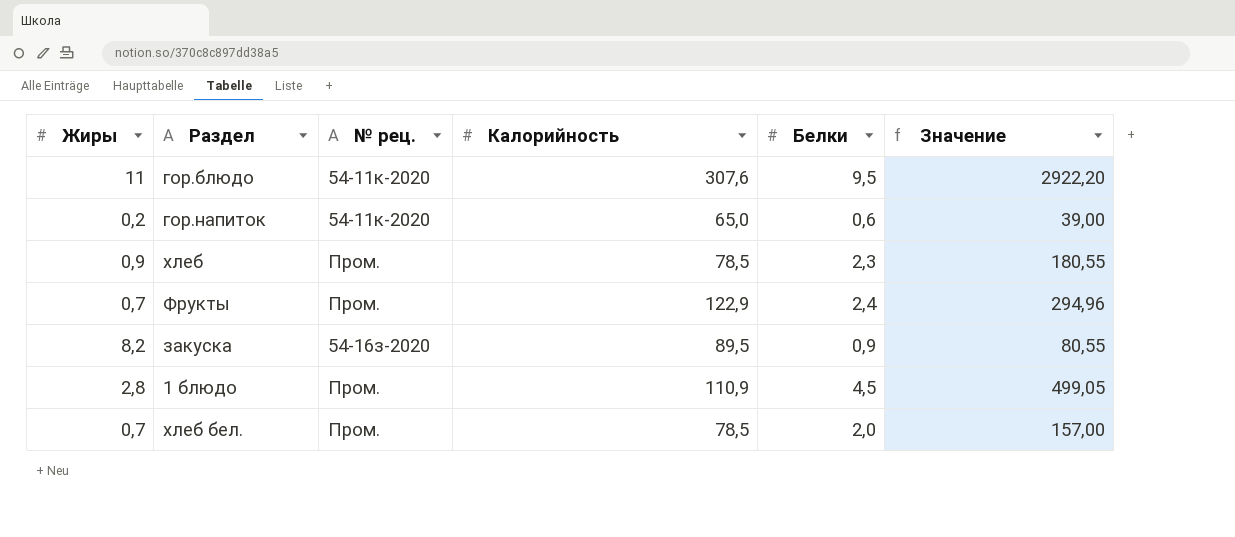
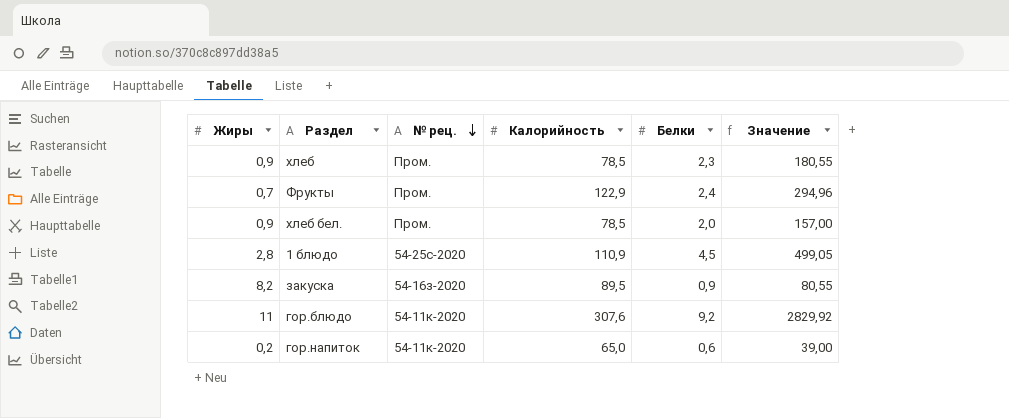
row order: none -> № рец. descending
хлеб бел. | Жиры: 0,7 -> 0,9
1 блюдо | № рец.: Пром. -> 54-25с-2020
гор.блюдо | Белки: 9,5 -> 9,2
гор.блюдо | Значение: 2922,20 -> 2829,92

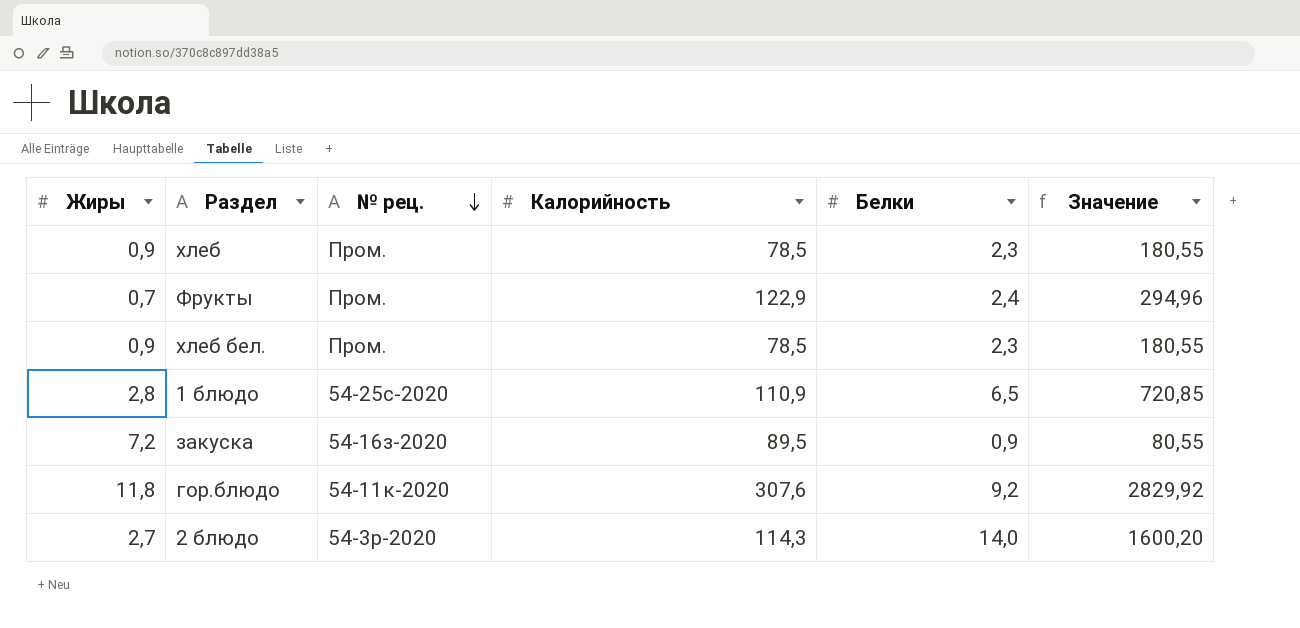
row гор.напиток: 0,2 | 54-11к-2020 | 65,0 | 0,6 | 39,00 -> none
хлеб бел. | Белки: 2,0 -> 2,3
хлеб бел. | Значение: 157,00 -> 180,55
1 блюдо | Белки: 4,5 -> 6,5
1 блюдо | Значение: 499,05 -> 720,85
закуска | Жиры: 8,2 -> 7,2
гор.блюдо | Жиры: 11 -> 11,8
row 2 блюдо: none -> 2,7 | 54-3р-2020 | 114,3 | 14,0 | 1600,20

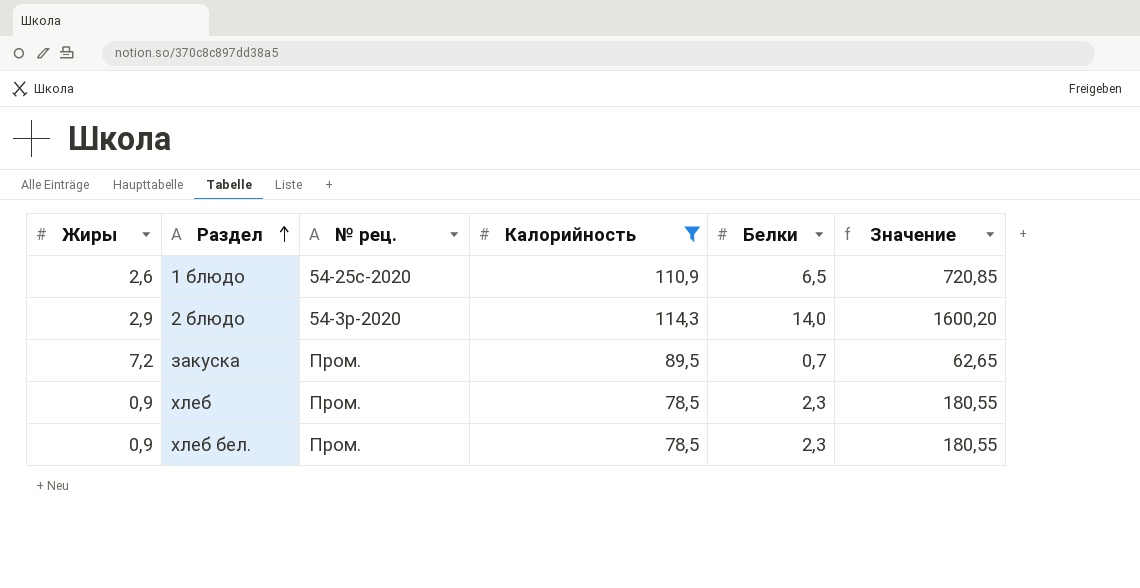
filter: none -> Калорийность <= 114,3
row order: № рец. descending -> Раздел ascending
1 блюдо | Жиры: 2,8 -> 2,6
2 блюдо | Жиры: 2,7 -> 2,9
закуска | № рец.: 54-16з-2020 -> Пром.
закуска | Белки: 0,9 -> 0,7
закуска | Значение: 80,55 -> 62,65

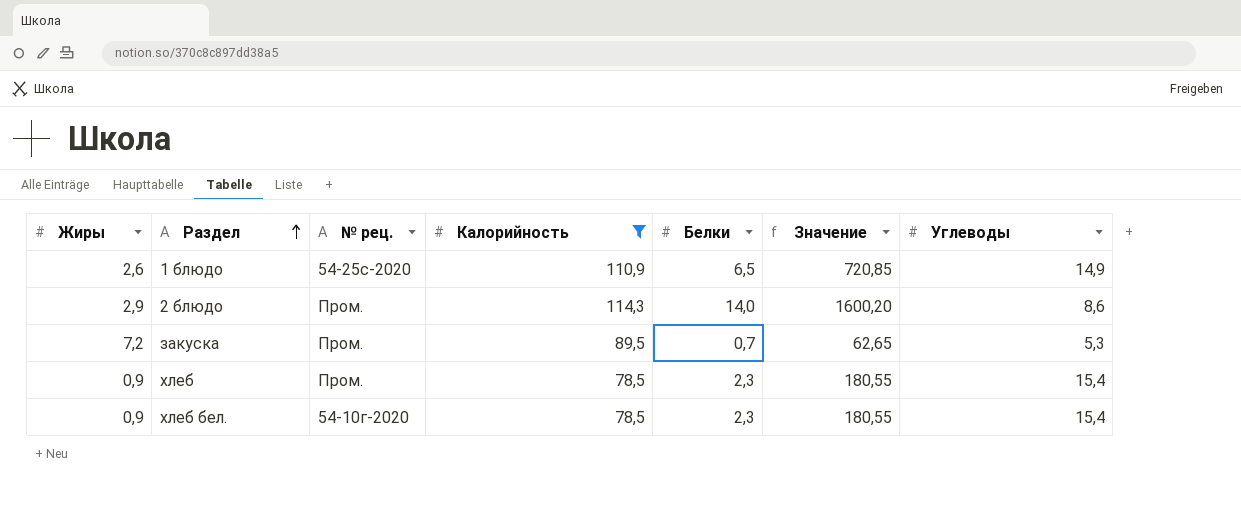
column Углеводы | position: none -> 7
2 блюдо | № рец.: 54-3р-2020 -> Пром.
хлеб бел. | № рец.: Пром. -> 54-10г-2020

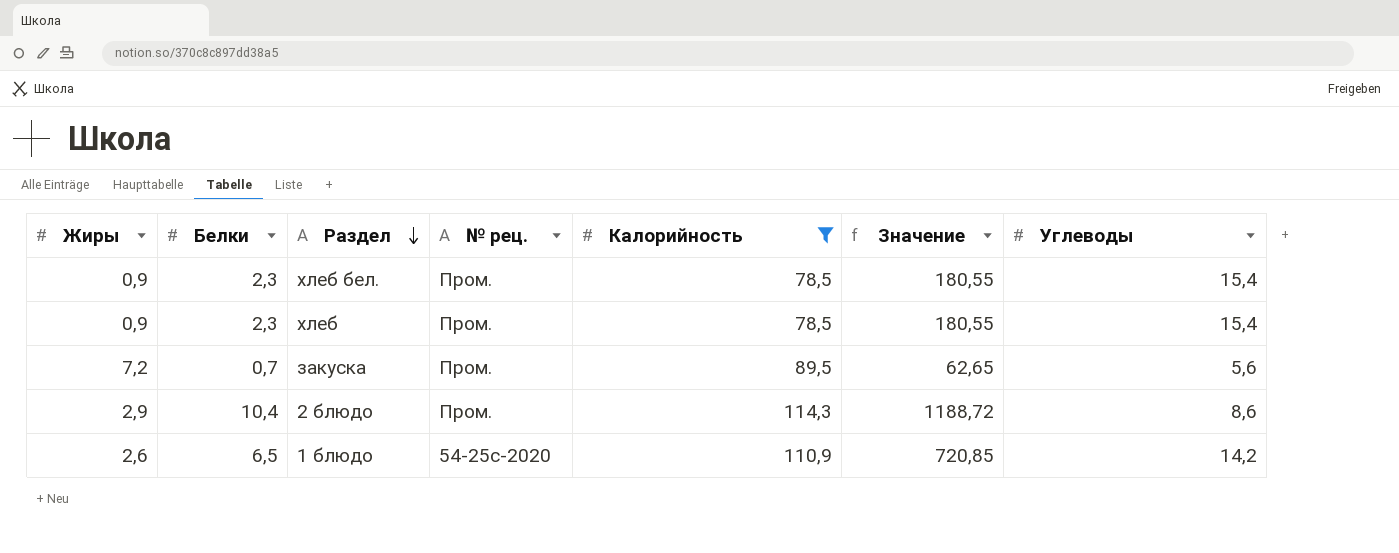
row order: Раздел ascending -> Раздел descending
column Белки | position: 5 -> 2
хлеб бел. | № рец.: 54-10г-2020 -> Пром.
закуска | Углеводы: 5,3 -> 5,6
2 блюдо | Белки: 14,0 -> 10,4
2 блюдо | Значение: 1600,20 -> 1188,72
1 блюдо | Углеводы: 14,9 -> 14,2

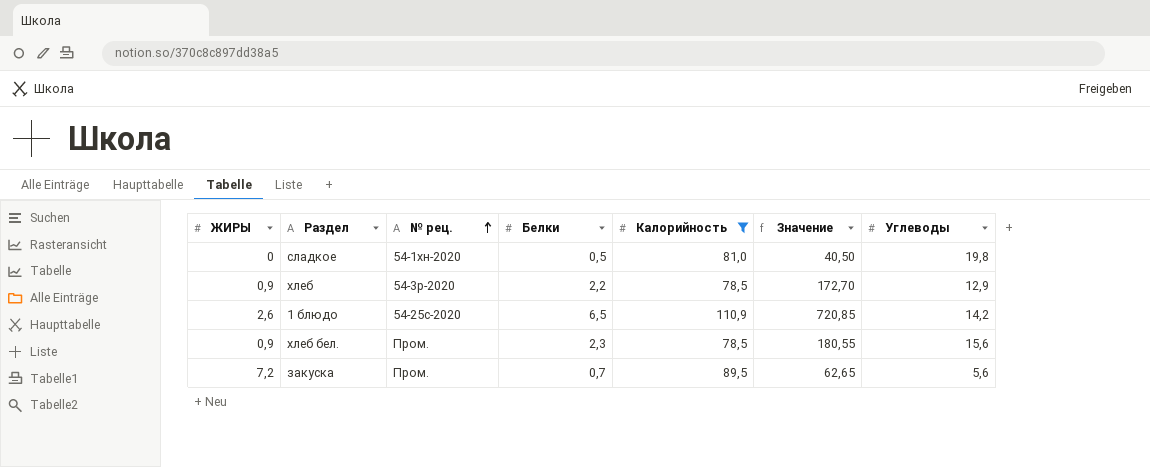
row order: Раздел descending -> № рец. ascending
column name: Жиры -> ЖИРЫ
column Белки | position: 2 -> 4
row 2 блюдо: 2,9 | 10,4 | Пром. | 114,3 | 1188,72 | 8,6 -> none
row сладкое: none -> 0 | 54-1хн-2020 | 0,5 | 81,0 | 40,50 | 19,8
хлеб | № рец.: Пром. -> 54-3р-2020
хлеб | Белки: 2,3 -> 2,2
хлеб | Значение: 180,55 -> 172,70
хлеб | Углеводы: 15,4 -> 12,9
хлеб бел. | Углеводы: 15,4 -> 15,6

